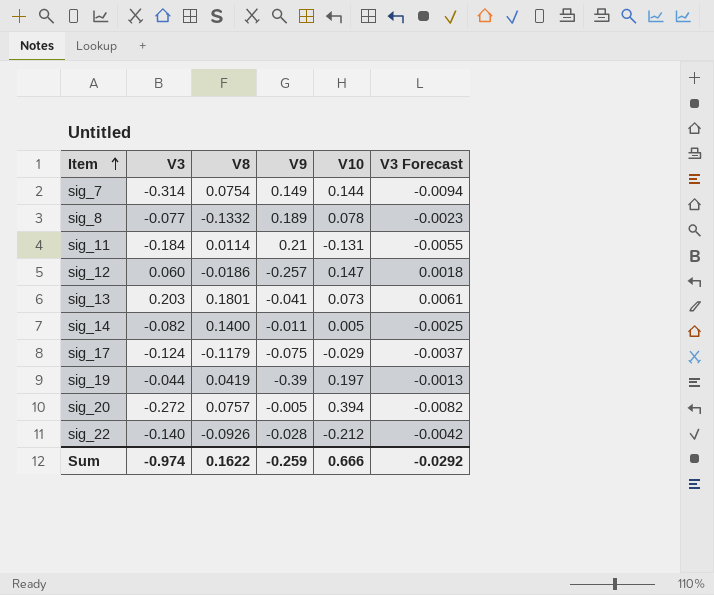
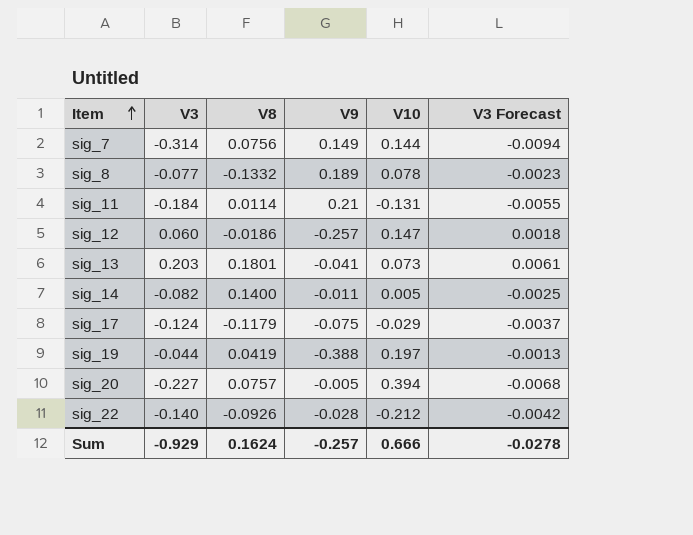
sig_7 | V8: 0.0754 -> 0.0756
sig_19 | V9: -0.39 -> -0.388
sig_20 | V3: -0.272 -> -0.227
sig_20 | V3 Forecast: -0.0082 -> -0.0068
Sum | V3: -0.974 -> -0.929
Sum | V8: 0.1622 -> 0.1624
Sum | V9: -0.259 -> -0.257
Sum | V3 Forecast: -0.0292 -> -0.0278

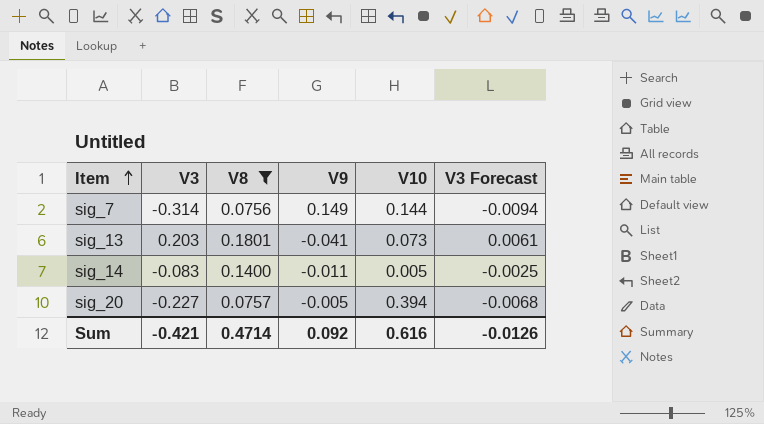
filter: none -> V8 >= 0.0756
sig_14 | V3: -0.082 -> -0.083
Sum | V3: -0.929 -> -0.421
Sum | V8: 0.1624 -> 0.4714
Sum | V9: -0.257 -> 0.092
Sum | V10: 0.666 -> 0.616
Sum | V3 Forecast: -0.0278 -> -0.0126

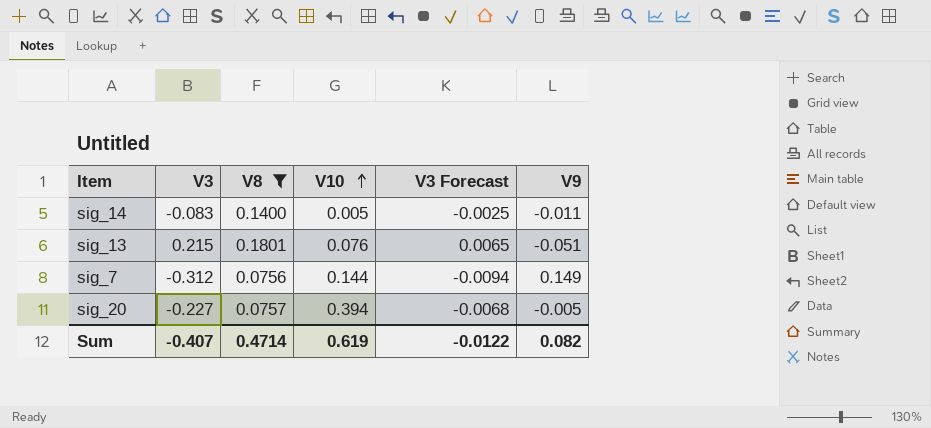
row order: Item ascending -> V10 ascending
column V9 | position: 4 -> 6
sig_13 | V3: 0.203 -> 0.215
sig_13 | V10: 0.073 -> 0.076
sig_13 | V3 Forecast: 0.0061 -> 0.0065
sig_13 | V9: -0.041 -> -0.051
sig_7 | V3: -0.314 -> -0.312
Sum | V3: -0.421 -> -0.407
Sum | V10: 0.616 -> 0.619
Sum | V3 Forecast: -0.0126 -> -0.0122
Sum | V9: 0.092 -> 0.082

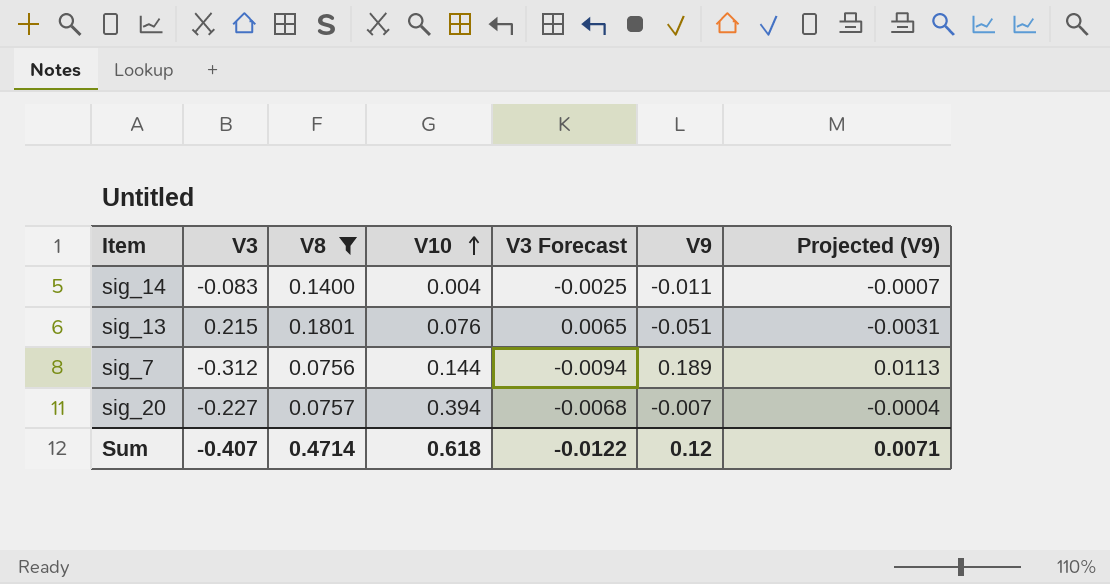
column Projected (V9) | formula: none -> [V9] * 0.06
sig_14 | V10: 0.005 -> 0.004
sig_7 | V9: 0.149 -> 0.189
sig_20 | V9: -0.005 -> -0.007
Sum | V10: 0.619 -> 0.618
Sum | V9: 0.082 -> 0.12

